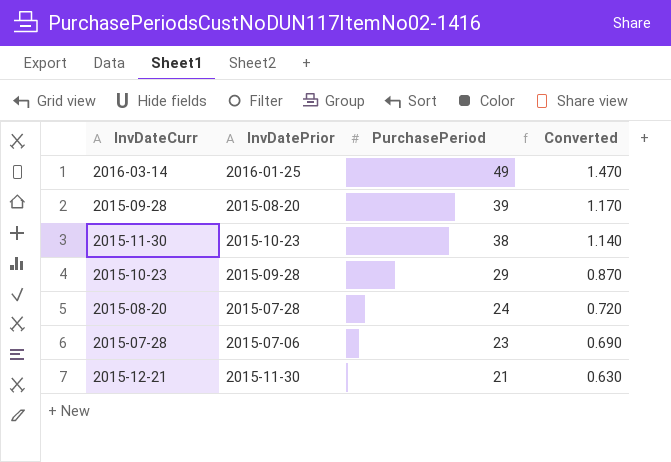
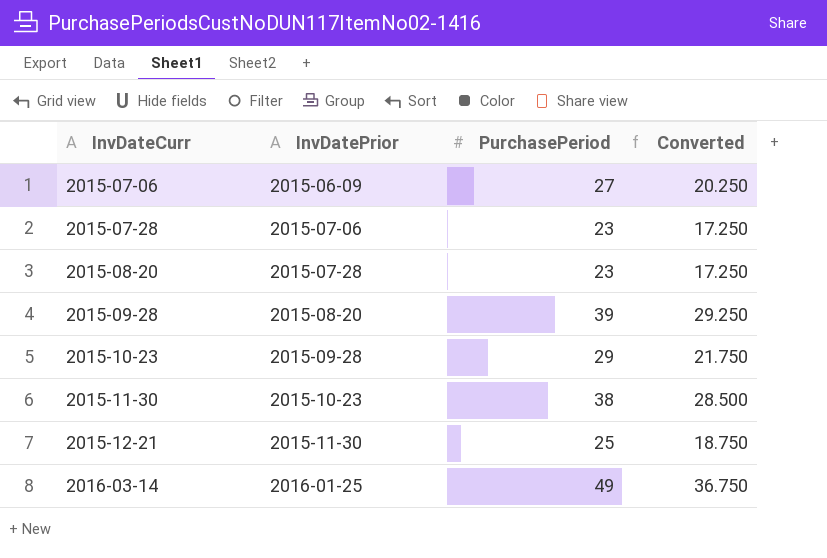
row order: PurchasePeriod descending -> InvDateCurr ascending
column Converted | formula: [PurchasePeriod] * 0.03 -> [PurchasePeriod] * 0.75
row 2015-07-06: none -> 2015-06-09 | 27 | 20.250
2015-08-20 | PurchasePeriod: 24 -> 23
2015-12-21 | PurchasePeriod: 21 -> 25

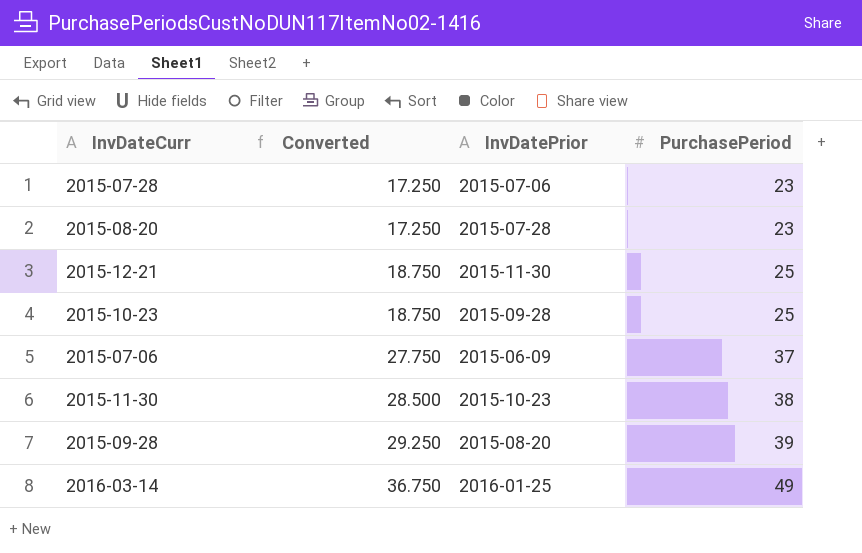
row order: InvDateCurr ascending -> Converted ascending
column Converted | position: 4 -> 2
2015-10-23 | Converted: 21.750 -> 18.750
2015-10-23 | PurchasePeriod: 29 -> 25
2015-07-06 | Converted: 20.250 -> 27.750
2015-07-06 | PurchasePeriod: 27 -> 37

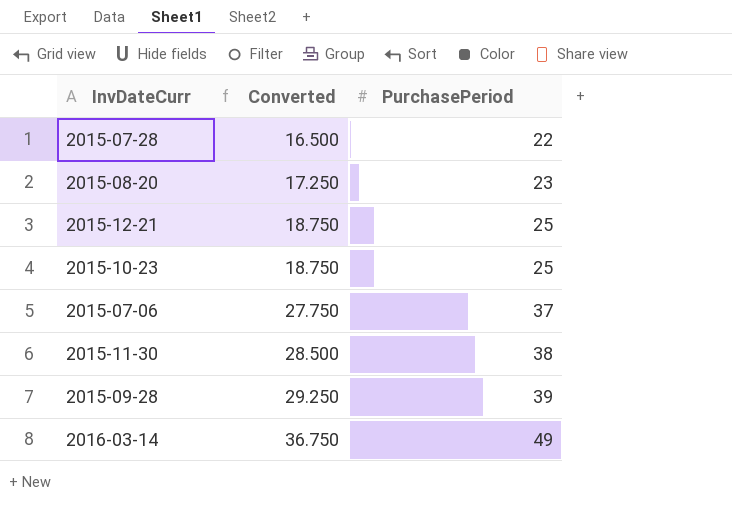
column InvDatePrior | position: 3 -> none
2015-07-28 | Converted: 17.250 -> 16.500
2015-07-28 | PurchasePeriod: 23 -> 22

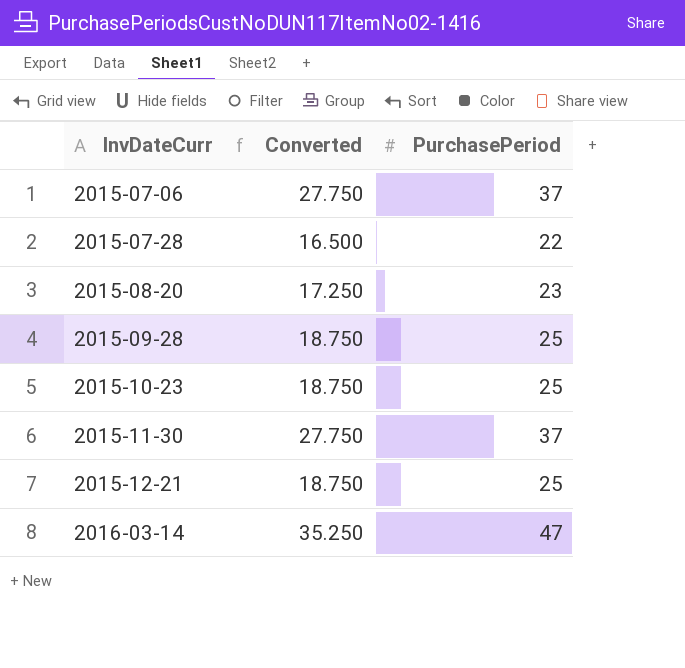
row order: Converted ascending -> InvDateCurr ascending
2015-09-28 | Converted: 29.250 -> 18.750
2015-09-28 | PurchasePeriod: 39 -> 25
2015-11-30 | Converted: 28.500 -> 27.750
2015-11-30 | PurchasePeriod: 38 -> 37
2016-03-14 | Converted: 36.750 -> 35.250
2016-03-14 | PurchasePeriod: 49 -> 47

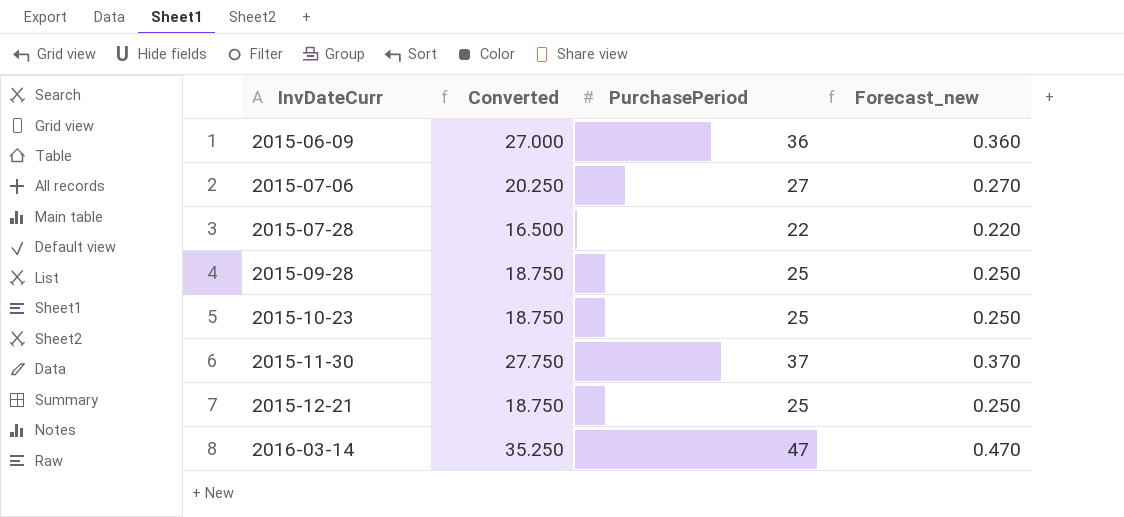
column Forecast_new | formula: none -> [PurchasePeriod] * 0.01
row 2015-08-20: 17.250 | 23 -> none
row 2015-06-09: none -> 27.000 | 36 | 0.360
2015-07-06 | Converted: 27.750 -> 20.250
2015-07-06 | PurchasePeriod: 37 -> 27

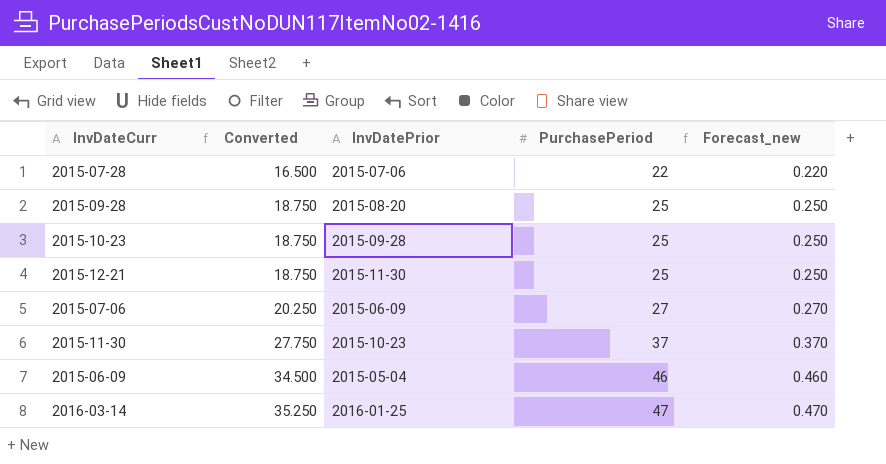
row order: InvDateCurr ascending -> Converted ascending
column InvDatePrior | position: none -> 3
2015-06-09 | Converted: 27.000 -> 34.500
2015-06-09 | PurchasePeriod: 36 -> 46
2015-06-09 | Forecast_new: 0.360 -> 0.460

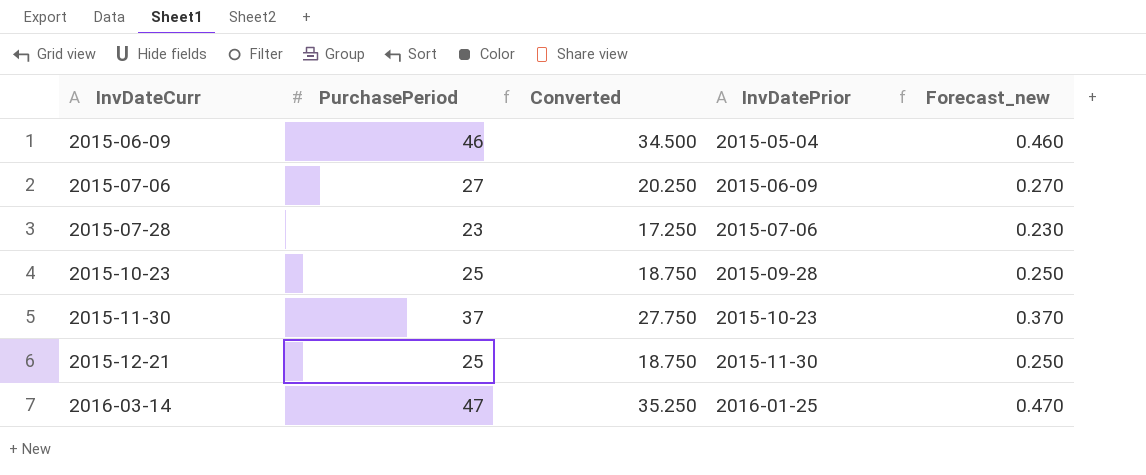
row order: Converted ascending -> InvDateCurr ascending
column PurchasePeriod | position: 4 -> 2
row 2015-09-28: 18.750 | 2015-08-20 | 25 | 0.250 -> none
2015-07-28 | PurchasePeriod: 22 -> 23
2015-07-28 | Converted: 16.500 -> 17.250
2015-07-28 | Forecast_new: 0.220 -> 0.230

